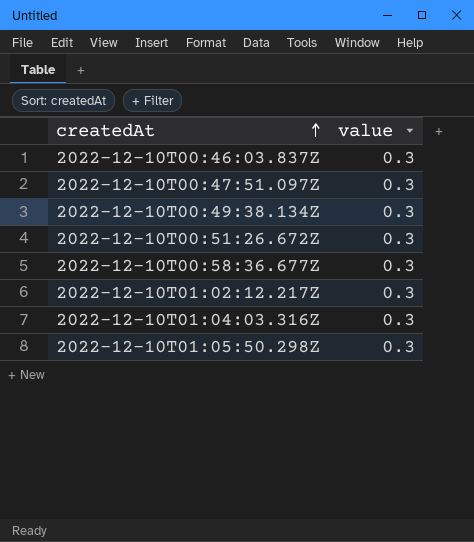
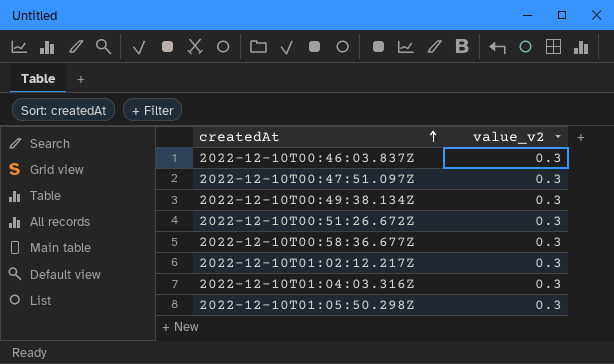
column name: value -> value_v2

